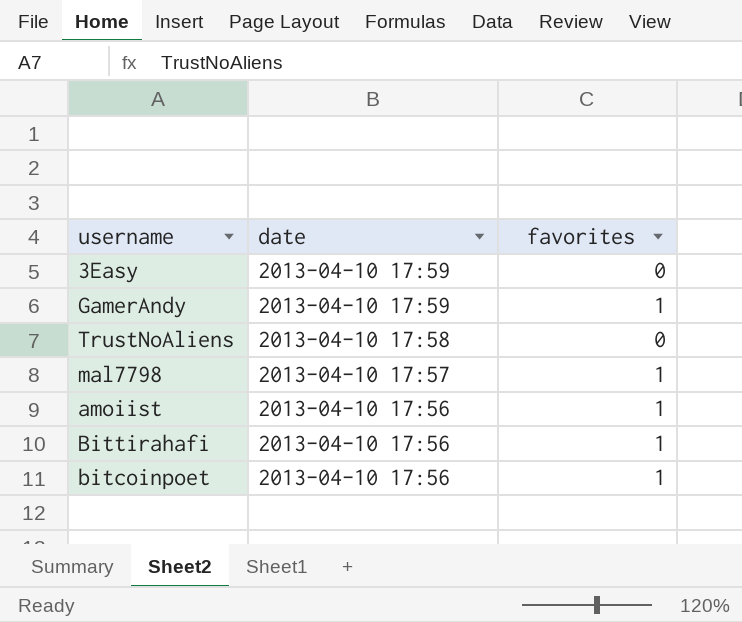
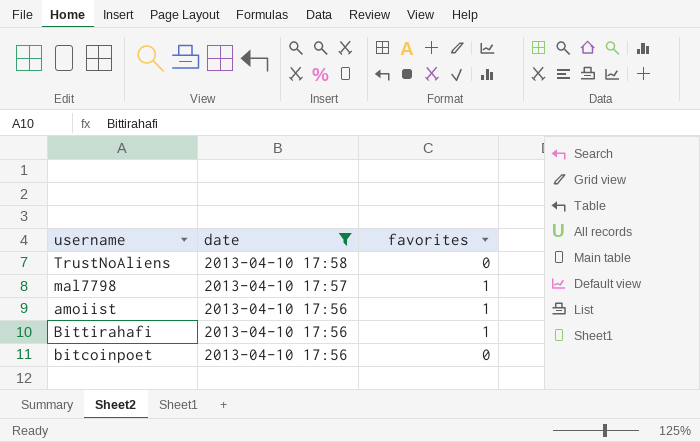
filter: none -> date != 2013-04-10 17:59
bitcoinpoet | favorites: 1 -> 0

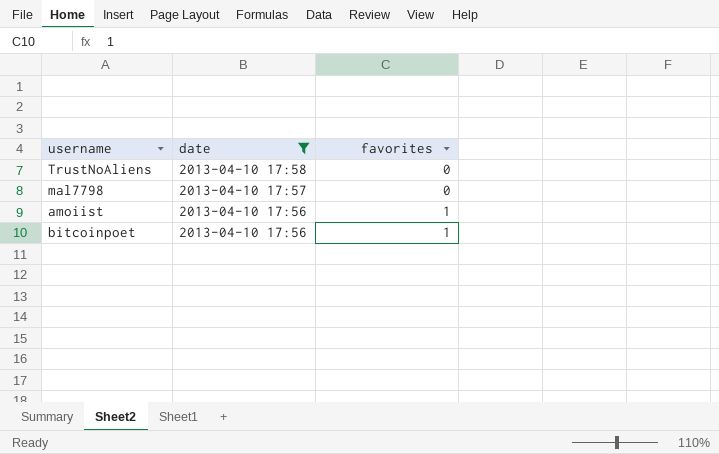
row Bittirahafi: 2013-04-10 17:56 | 1 -> none
mal7798 | favorites: 1 -> 0
bitcoinpoet | favorites: 0 -> 1

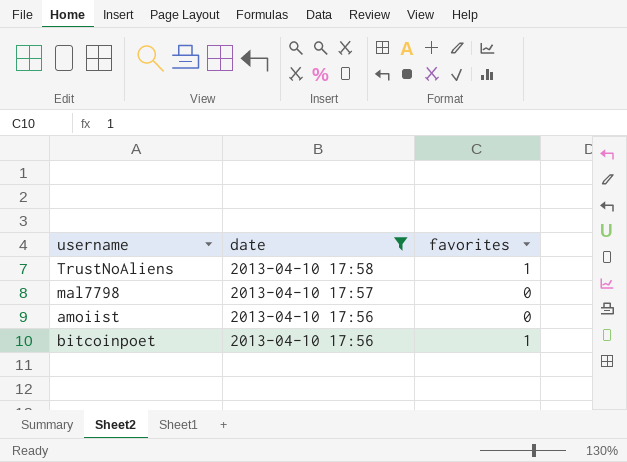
TrustNoAliens | favorites: 0 -> 1
amoiist | favorites: 1 -> 0

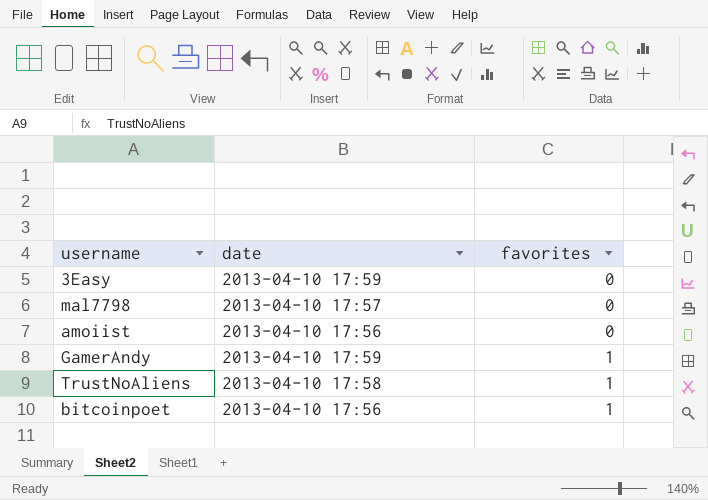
filter: date != 2013-04-10 17:59 -> none
row order: date descending -> favorites ascending

